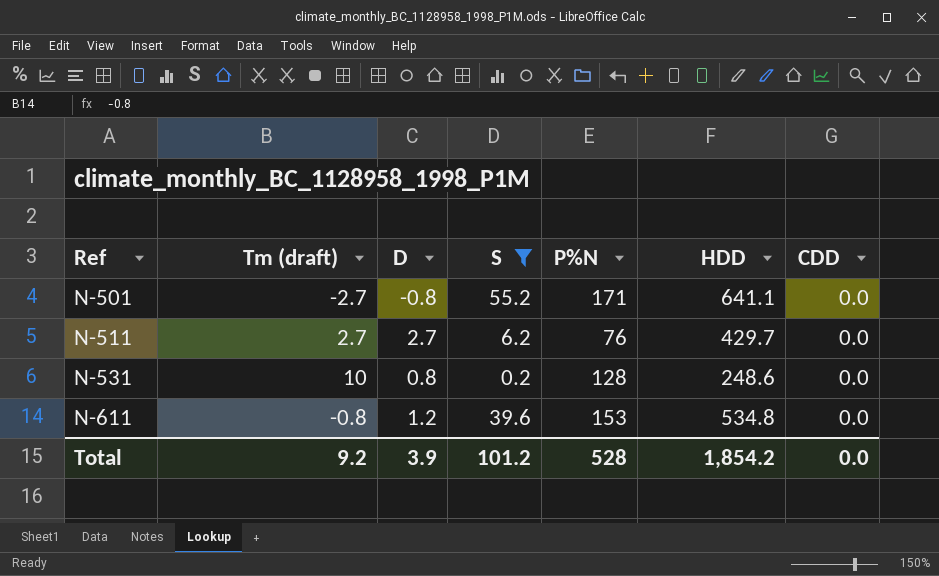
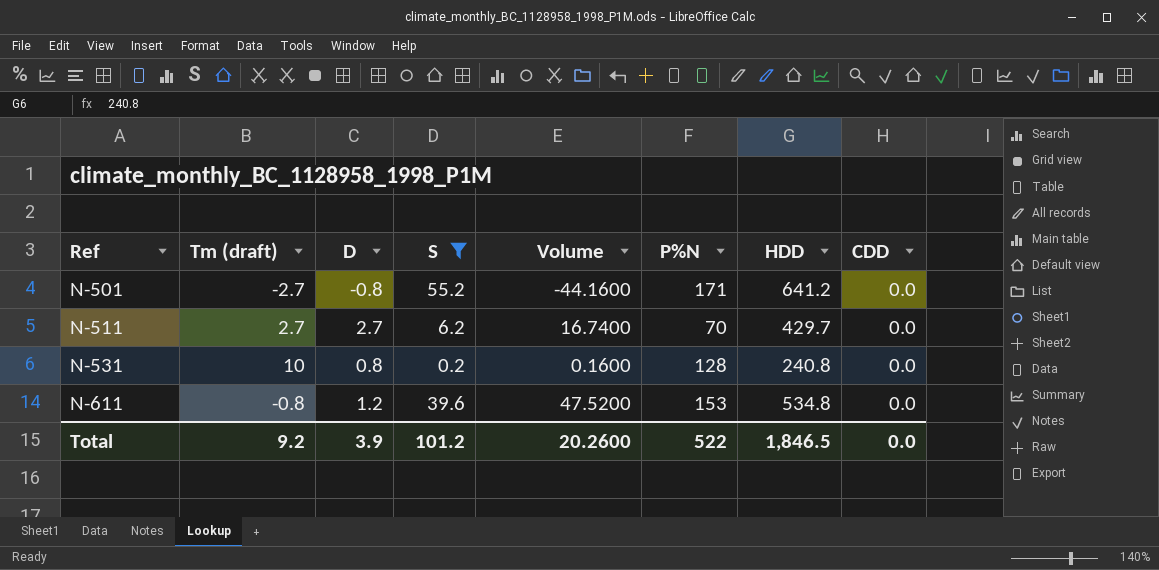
column Volume | formula: none -> [D] * [S]
N-501 | HDD: 641.1 -> 641.2
N-511 | P%N: 76 -> 70
N-531 | HDD: 248.6 -> 240.8
Total | P%N: 528 -> 522
Total | HDD: 1,854.2 -> 1,846.5

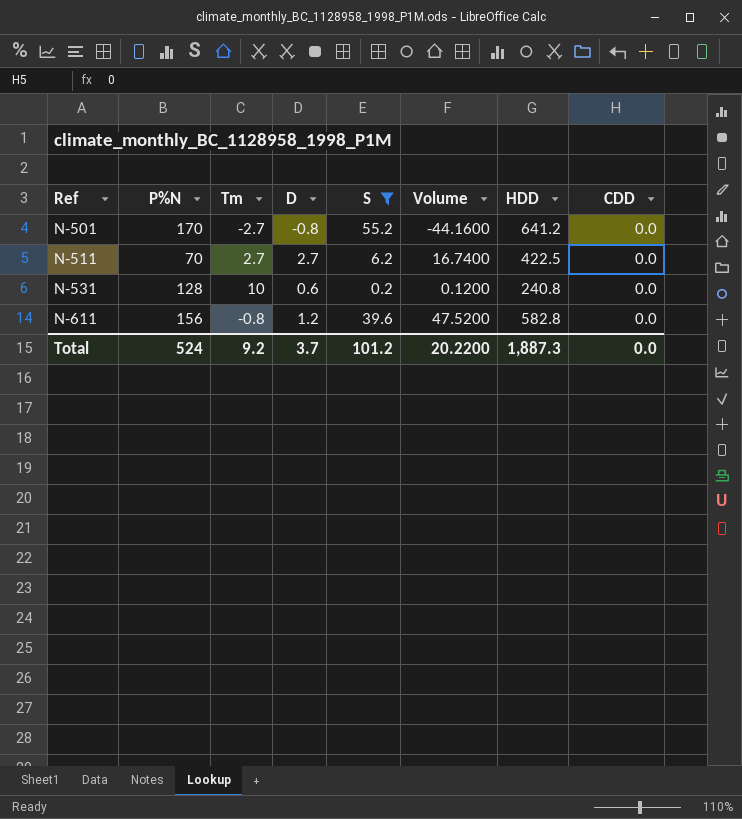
column P%N | position: 6 -> 2
column name: Tm (draft) -> Tm
N-501 | P%N: 171 -> 170
N-511 | HDD: 429.7 -> 422.5
N-531 | D: 0.8 -> 0.6
N-531 | Volume: 0.1600 -> 0.1200
N-611 | P%N: 153 -> 156
N-611 | HDD: 534.8 -> 582.8
Total | P%N: 522 -> 524
Total | D: 3.9 -> 3.7
Total | Volume: 20.2600 -> 20.2200
Total | HDD: 1,846.5 -> 1,887.3

